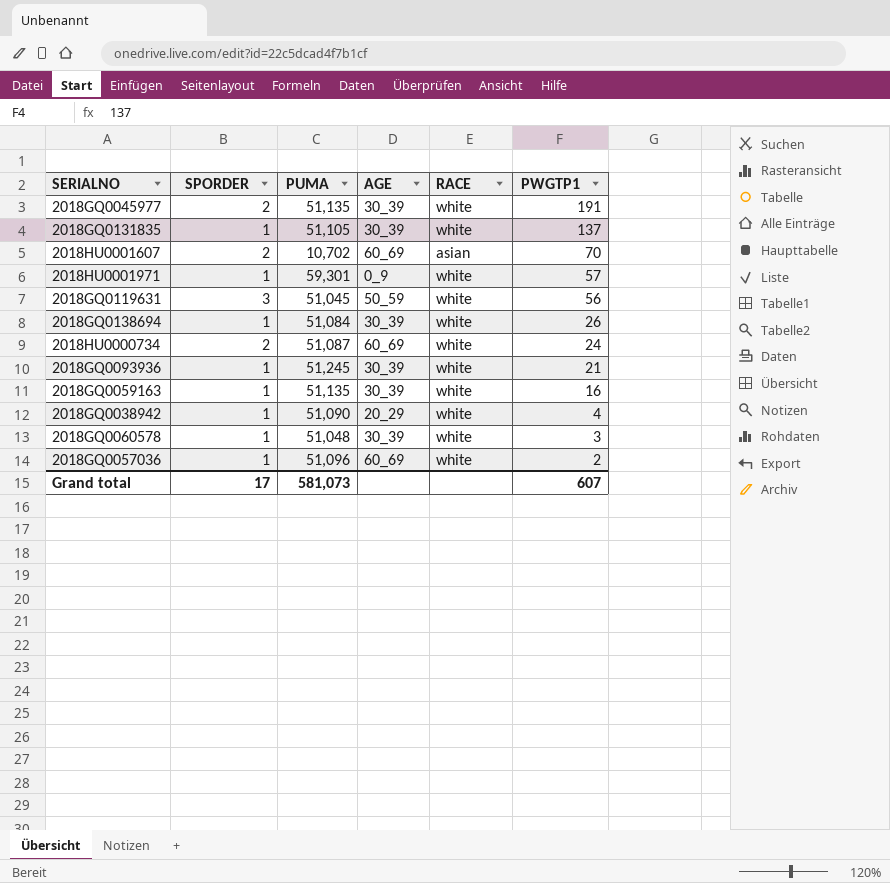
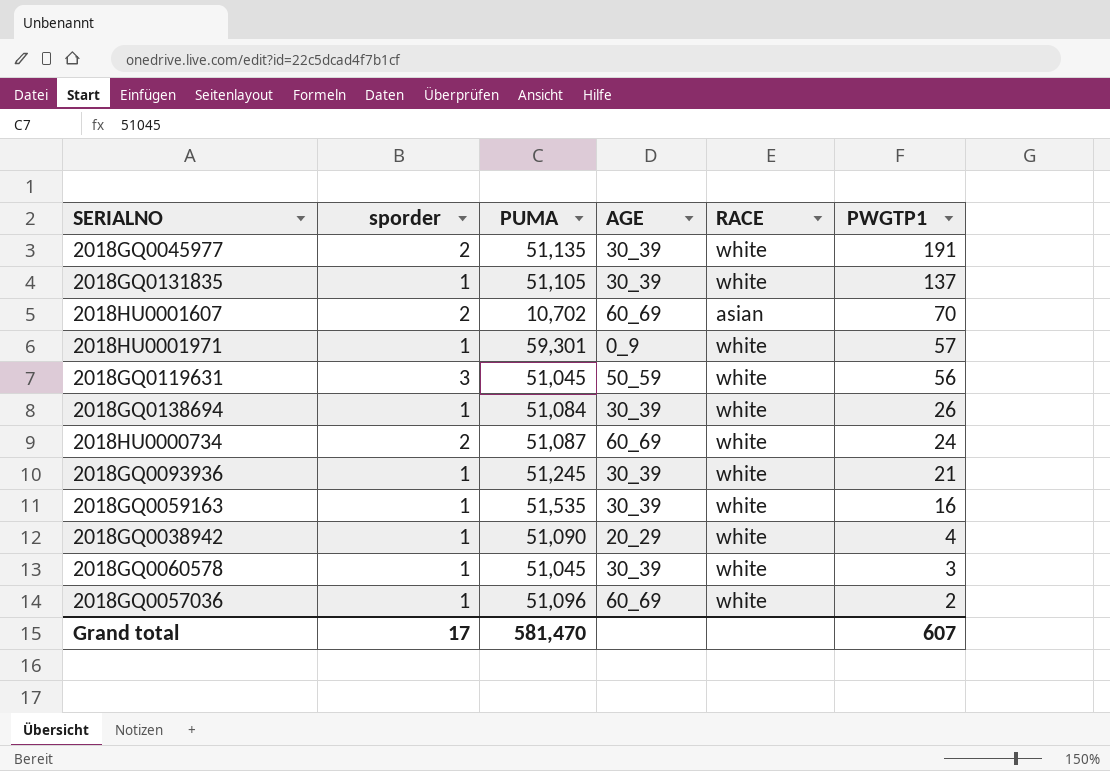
column name: SPORDER -> sporder
2018GQ0059163 | PUMA: 51,135 -> 51,535
2018GQ0060578 | PUMA: 51,048 -> 51,045
Grand total | PUMA: 581,073 -> 581,470

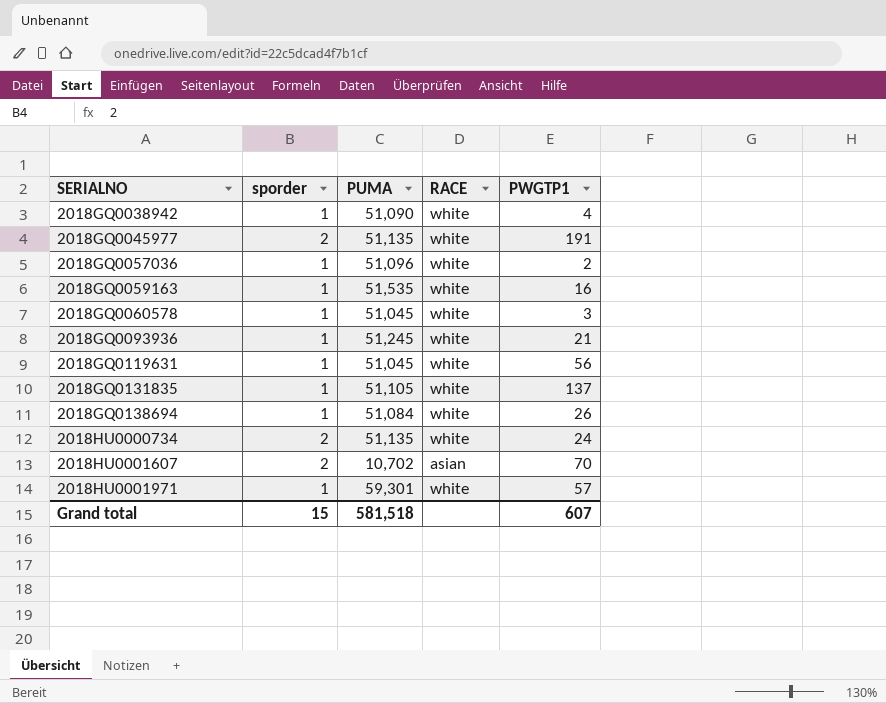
row order: PWGTP1 descending -> SERIALNO ascending
column AGE | position: 4 -> none
2018GQ0119631 | sporder: 3 -> 1
2018HU0000734 | PUMA: 51,087 -> 51,135
Grand total | sporder: 17 -> 15
Grand total | PUMA: 581,470 -> 581,518

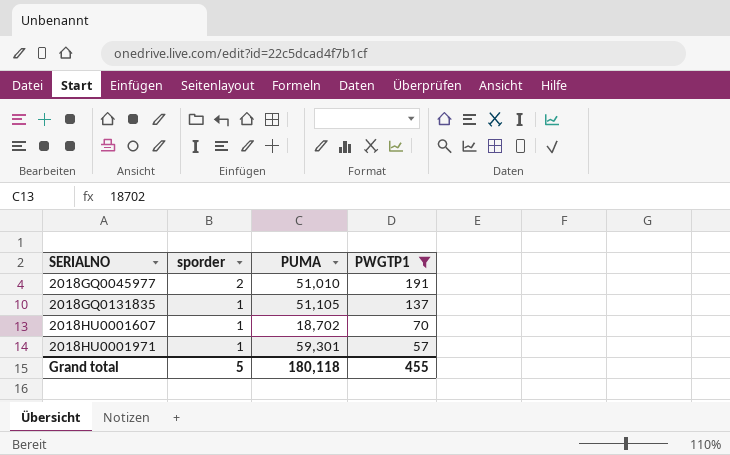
filter: none -> PWGTP1 >= 57
column RACE | position: 4 -> none
2018GQ0045977 | PUMA: 51,135 -> 51,010
2018HU0001607 | sporder: 2 -> 1
2018HU0001607 | PUMA: 10,702 -> 18,702
Grand total | sporder: 15 -> 5
Grand total | PUMA: 581,518 -> 180,118
Grand total | PWGTP1: 607 -> 455

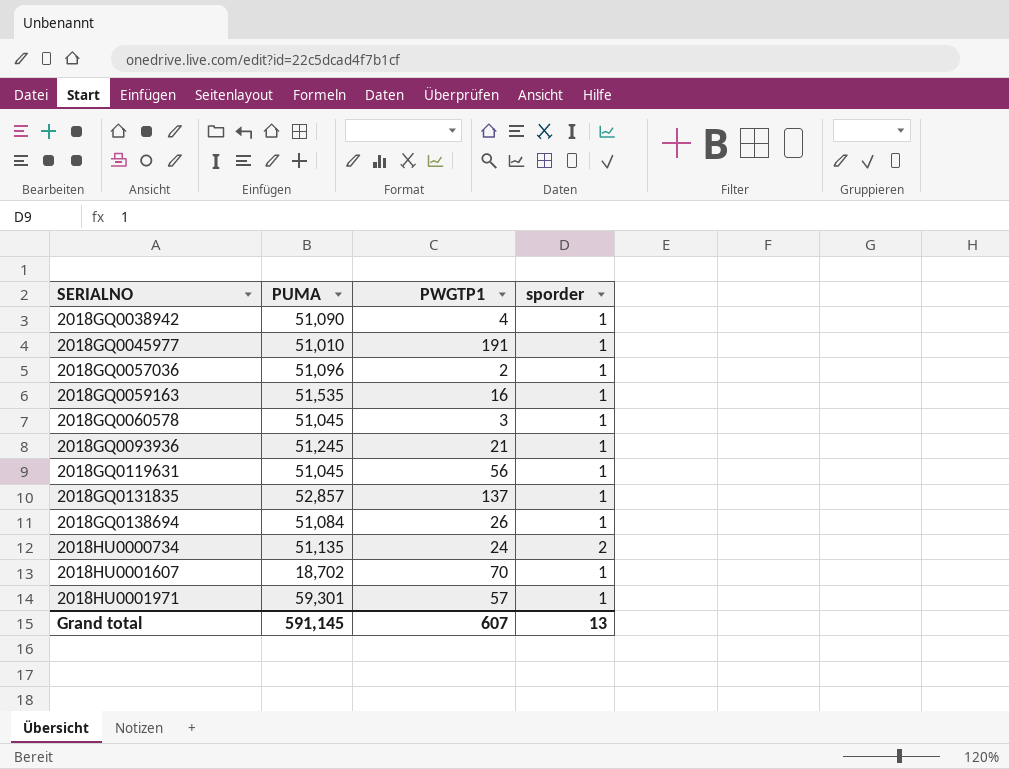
filter: PWGTP1 >= 57 -> none
column sporder | position: 2 -> 4
2018GQ0045977 | sporder: 2 -> 1
2018GQ0131835 | PUMA: 51,105 -> 52,857
Grand total | PUMA: 180,118 -> 591,145
Grand total | PWGTP1: 455 -> 607
Grand total | sporder: 5 -> 13

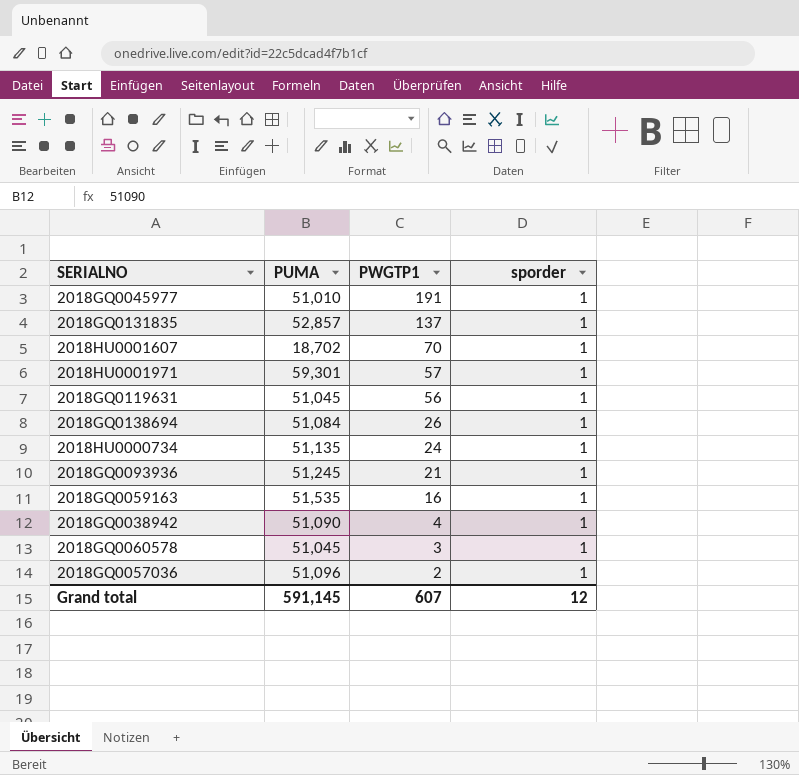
row order: SERIALNO ascending -> PWGTP1 descending
2018HU0000734 | sporder: 2 -> 1
Grand total | sporder: 13 -> 12

